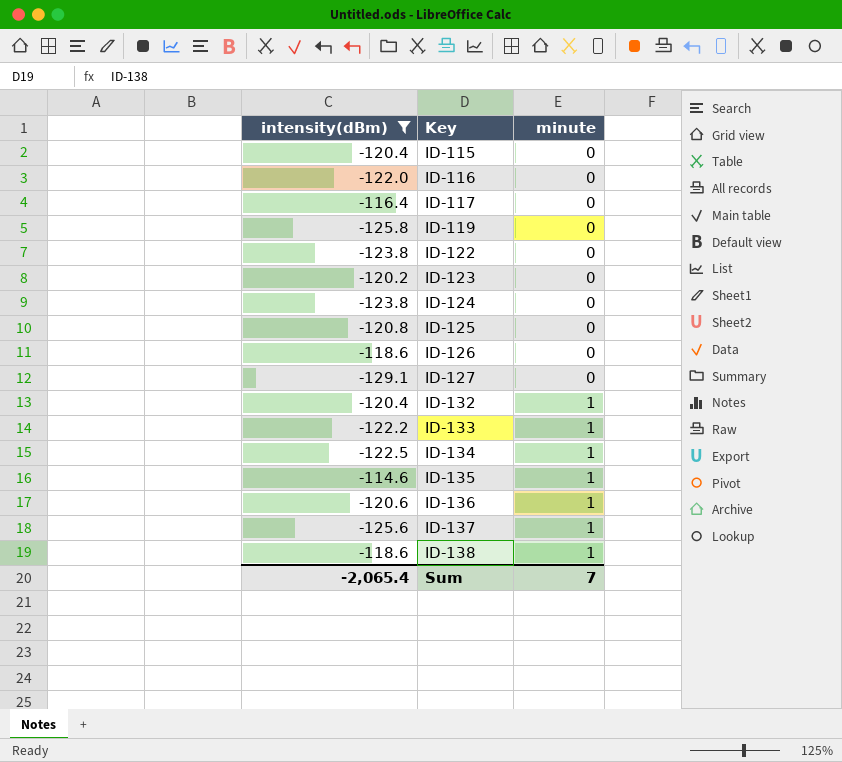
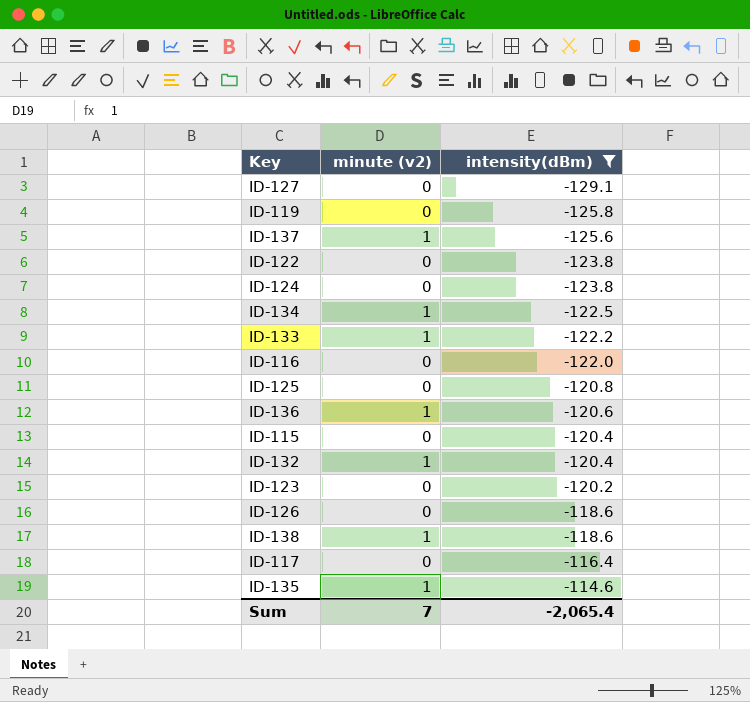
row order: Key ascending -> intensity(dBm) ascending
column name: minute -> minute (v2)
column intensity(dBm) | position: 1 -> 3

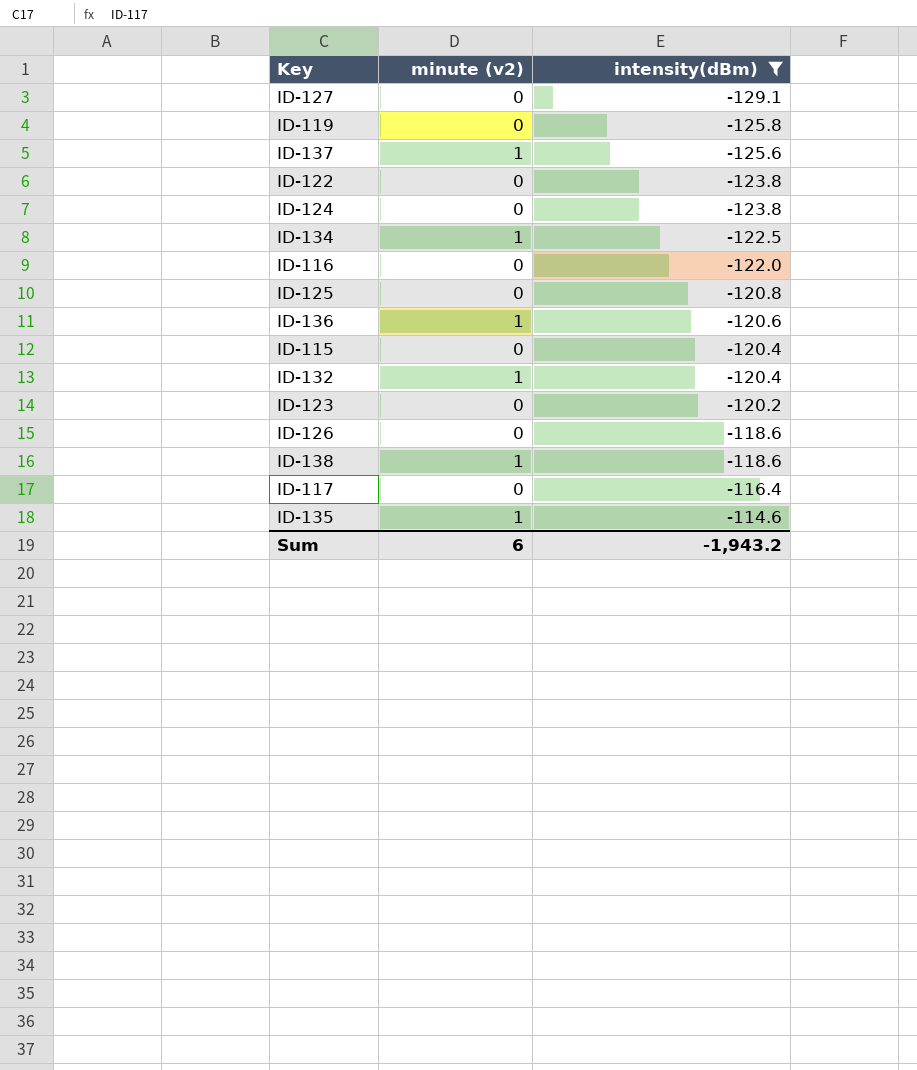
row ID-133: 1 | -122.2 -> none
Sum | minute (v2): 7 -> 6
Sum | intensity(dBm): -2,065.4 -> -1,943.2

